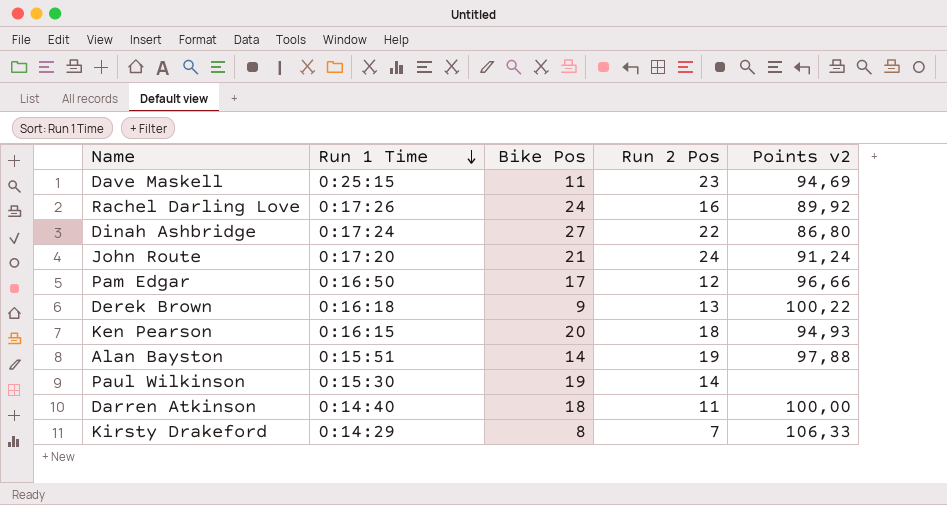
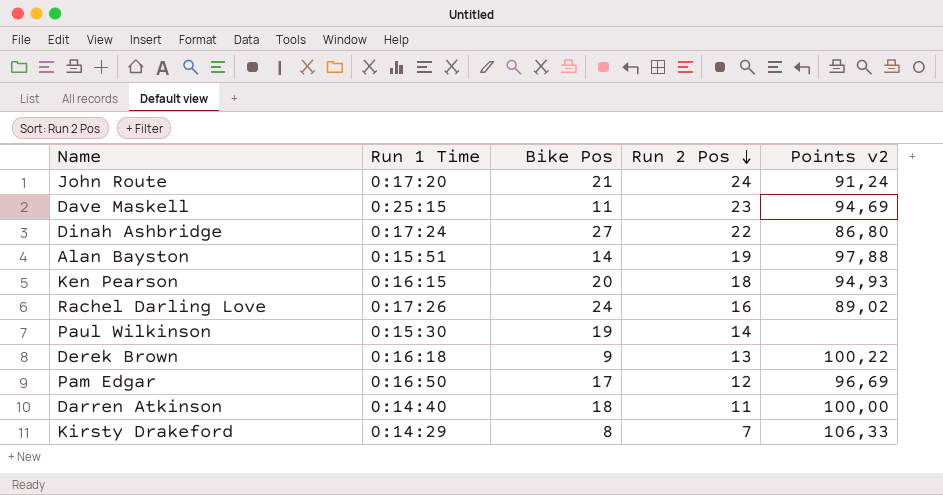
row order: Run 1 Time descending -> Run 2 Pos descending
Rachel Darling Love | Points v2: 89,92 -> 89,02
Pam Edgar | Points v2: 96,66 -> 96,69

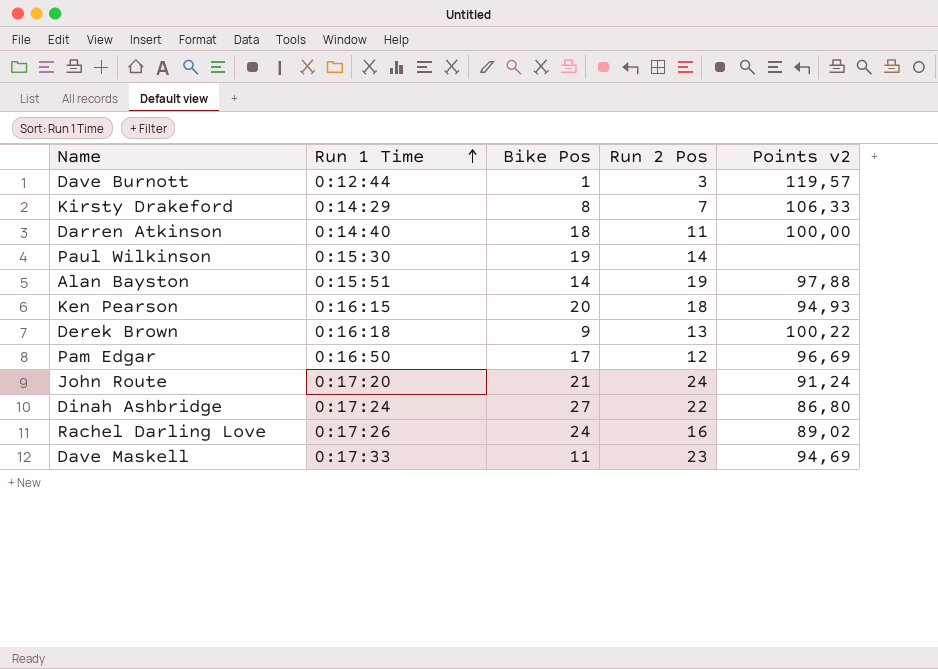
row order: Run 2 Pos descending -> Run 1 Time ascending
row Dave Burnott: none -> 0:12:44 | 1 | 3 | 119,57
Dave Maskell | Run 1 Time: 0:25:15 -> 0:17:33

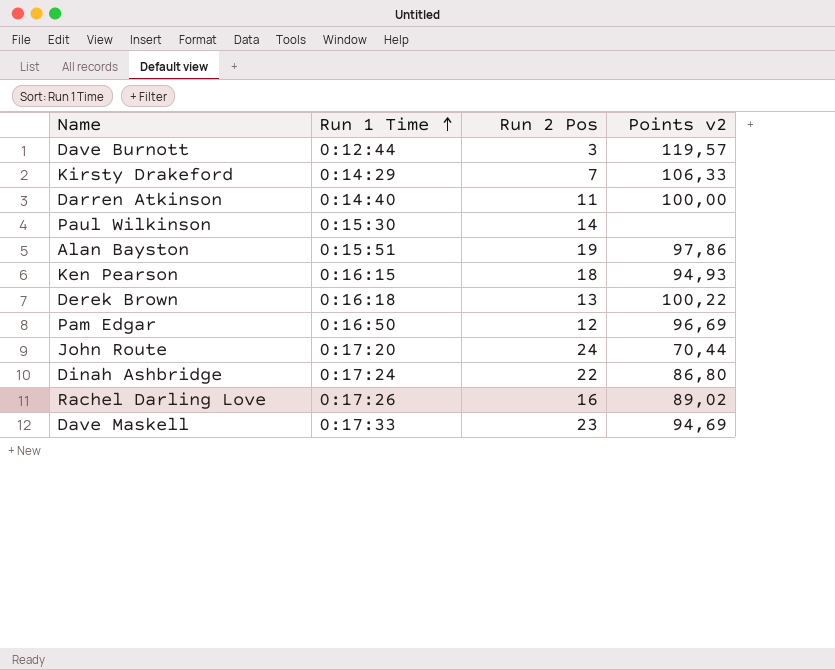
column Bike Pos | position: 3 -> none
Alan Bayston | Points v2: 97,88 -> 97,86
John Route | Points v2: 91,24 -> 70,44

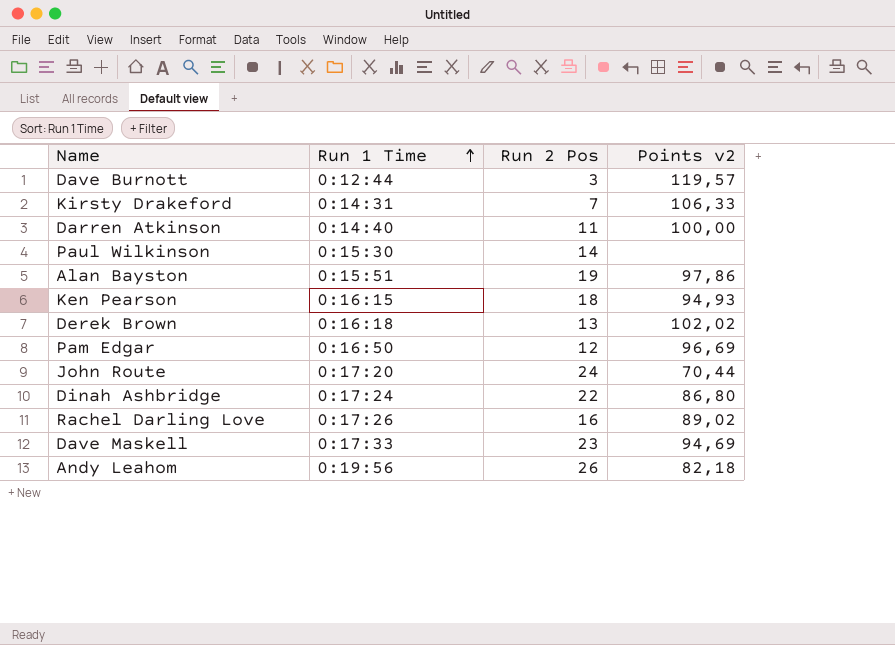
Kirsty Drakeford | Run 1 Time: 0:14:29 -> 0:14:31
Derek Brown | Points v2: 100,22 -> 102,02
row Andy Leahom: none -> 0:19:56 | 26 | 82,18

